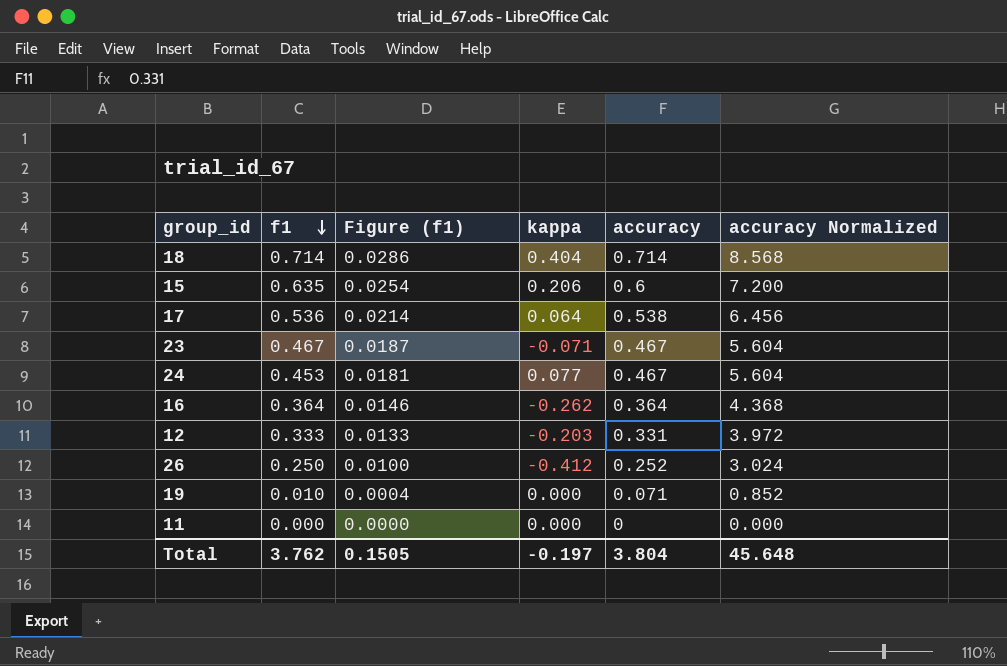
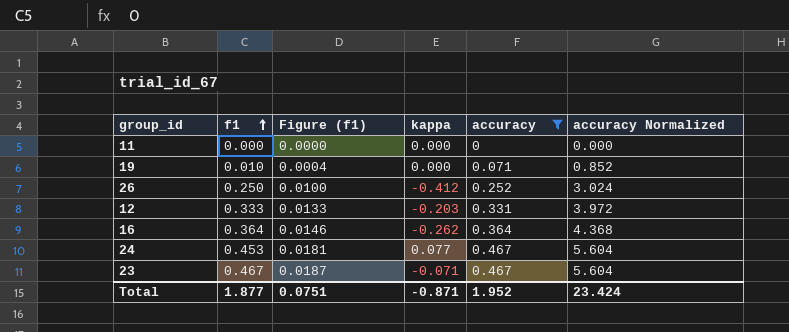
filter: none -> accuracy <= 0.467
row order: f1 descending -> f1 ascending
Total | f1: 3.762 -> 1.877
Total | Figure (f1): 0.1505 -> 0.0751
Total | kappa: -0.197 -> -0.871
Total | accuracy: 3.804 -> 1.952
Total | accuracy Normalized: 45.648 -> 23.424

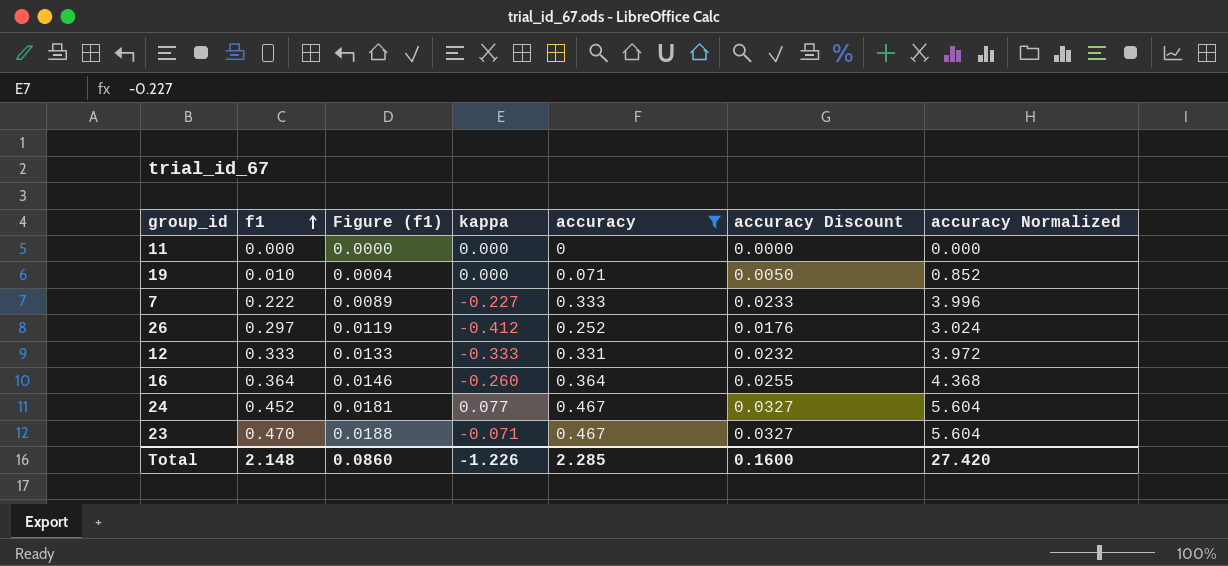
column accuracy Discount | formula: none -> [accuracy] * 0.07
row 7: none -> 0.222 | 0.0089 | -0.227 | 0.333 | 0.0233 | 3.996
26 | f1: 0.250 -> 0.297
26 | Figure (f1): 0.0100 -> 0.0119
12 | kappa: -0.203 -> -0.333
16 | kappa: -0.262 -> -0.260
24 | f1: 0.453 -> 0.452
23 | f1: 0.467 -> 0.470
23 | Figure (f1): 0.0187 -> 0.0188
Total | f1: 1.877 -> 2.148
Total | Figure (f1): 0.0751 -> 0.0860
Total | kappa: -0.871 -> -1.226
Total | accuracy: 1.952 -> 2.285
Total | accuracy Normalized: 23.424 -> 27.420

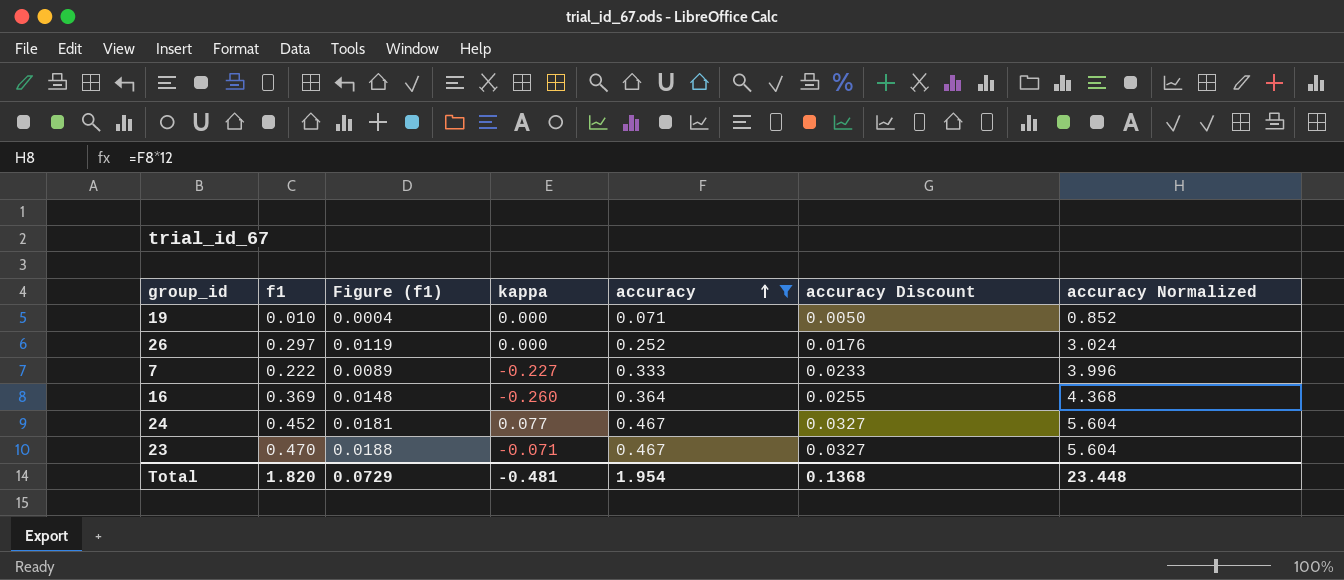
row order: f1 ascending -> accuracy ascending
row 11: 0.000 | 0.0000 | 0.000 | 0 | 0.0000 | 0.000 -> none
row 12: 0.333 | 0.0133 | -0.333 | 0.331 | 0.0232 | 3.972 -> none
26 | kappa: -0.412 -> 0.000
16 | f1: 0.364 -> 0.369
16 | Figure (f1): 0.0146 -> 0.0148
Total | f1: 2.148 -> 1.820
Total | Figure (f1): 0.0860 -> 0.0729
Total | kappa: -1.226 -> -0.481
Total | accuracy: 2.285 -> 1.954
Total | accuracy Discount: 0.1600 -> 0.1368
Total | accuracy Normalized: 27.420 -> 23.448

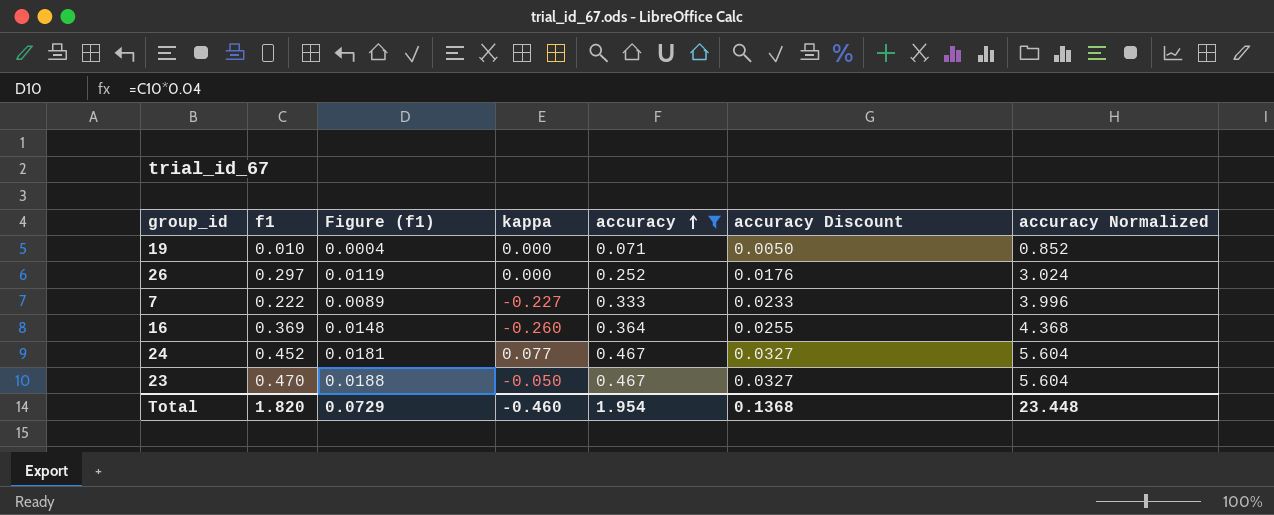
23 | kappa: -0.071 -> -0.050
Total | kappa: -0.481 -> -0.460

